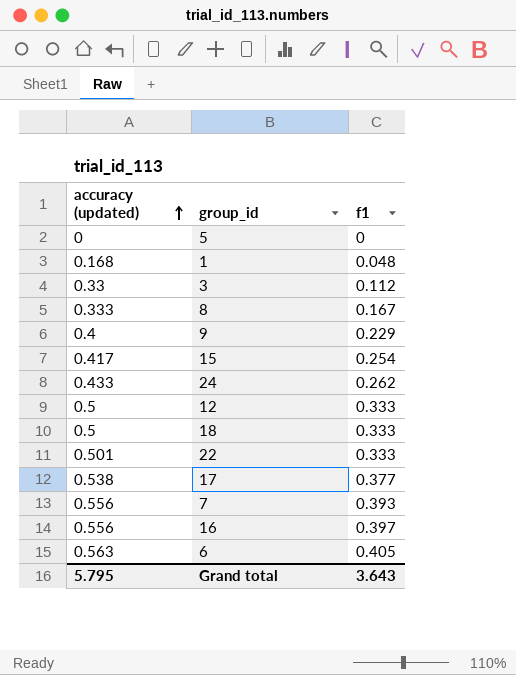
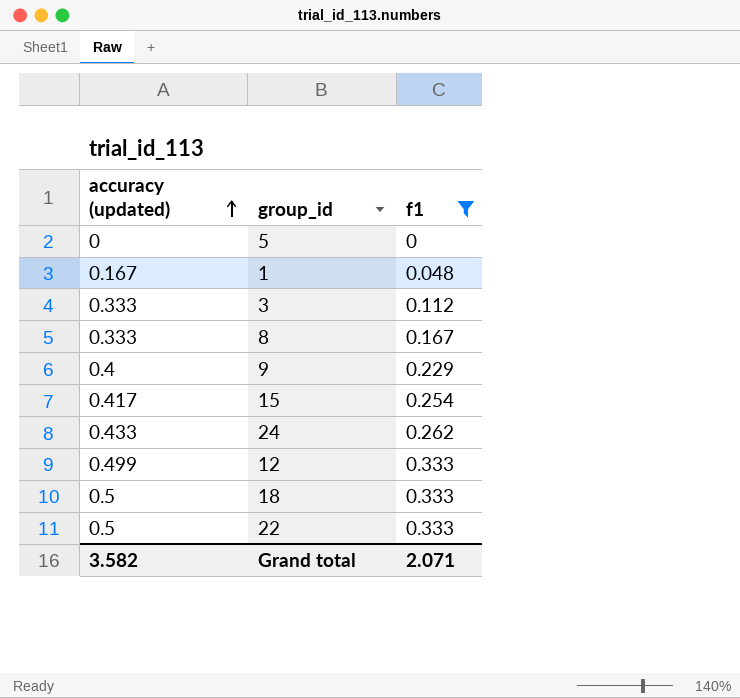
filter: none -> f1 <= 0.333
1 | accuracy (updated): 0.168 -> 0.167
3 | accuracy (updated): 0.33 -> 0.333
12 | accuracy (updated): 0.5 -> 0.499
22 | accuracy (updated): 0.501 -> 0.5
Grand total | accuracy (updated): 5.795 -> 3.582
Grand total | f1: 3.643 -> 2.071

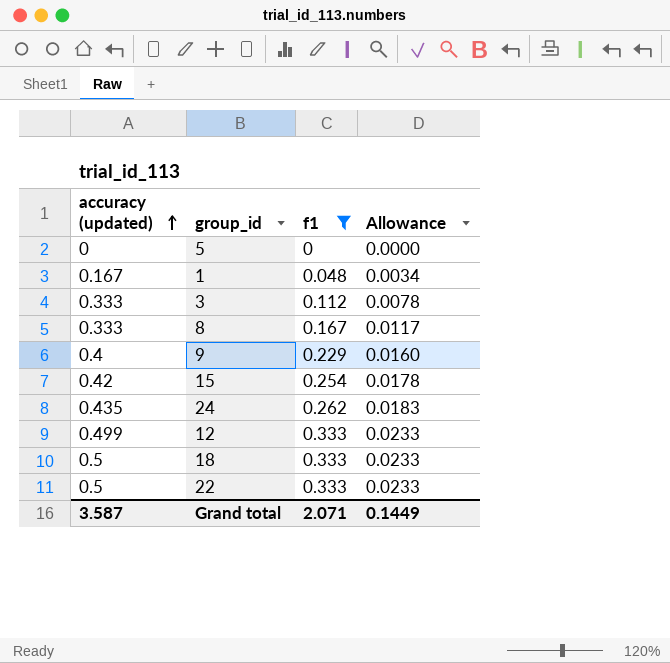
column Allowance | formula: none -> [f1] * 0.07
15 | accuracy (updated): 0.417 -> 0.42
24 | accuracy (updated): 0.433 -> 0.435
Grand total | accuracy (updated): 3.582 -> 3.587

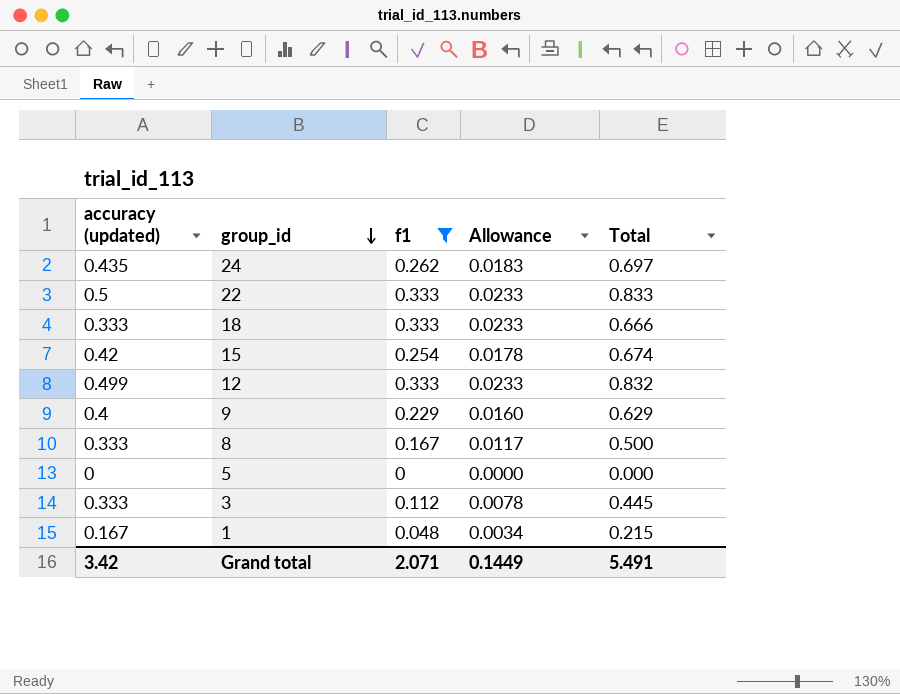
row order: accuracy (updated) ascending -> group_id descending
column Total | formula: none -> [accuracy (updated)] + [f1]
18 | accuracy (updated): 0.5 -> 0.333
Grand total | accuracy (updated): 3.587 -> 3.42

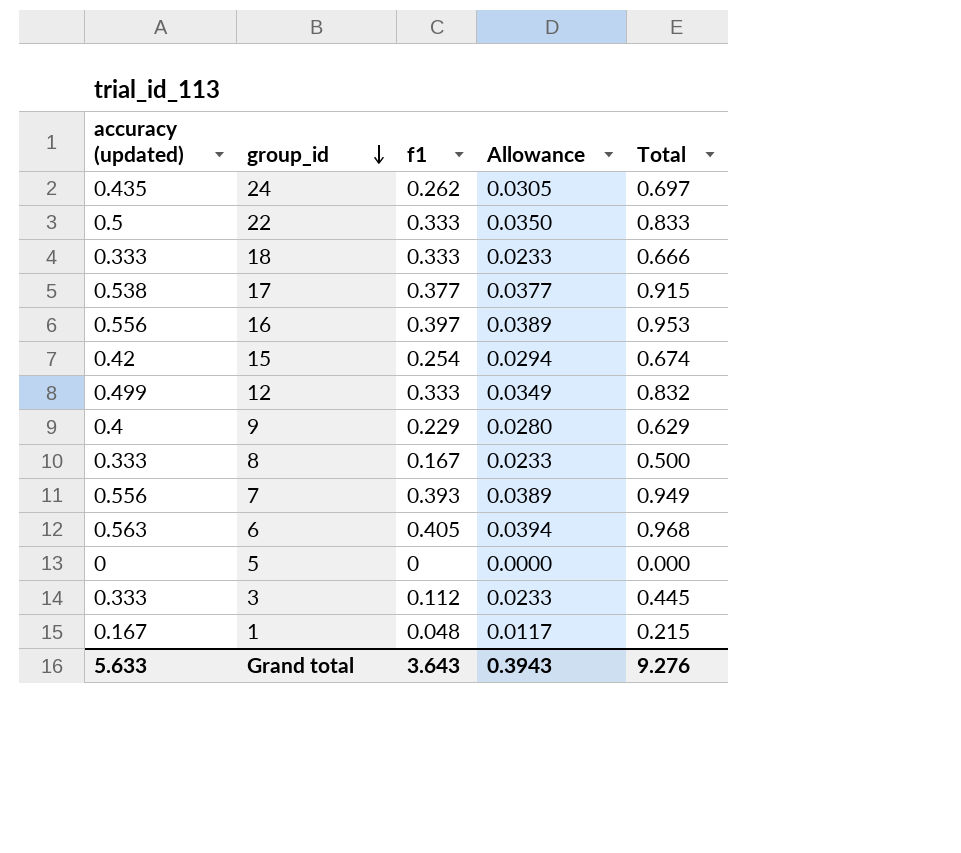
filter: f1 <= 0.333 -> none
column Allowance | formula: [f1] * 0.07 -> [accuracy (updated)] * 0.07
Grand total | accuracy (updated): 3.42 -> 5.633
Grand total | f1: 2.071 -> 3.643
Grand total | Allowance: 0.1449 -> 0.3943
Grand total | Total: 5.491 -> 9.276

